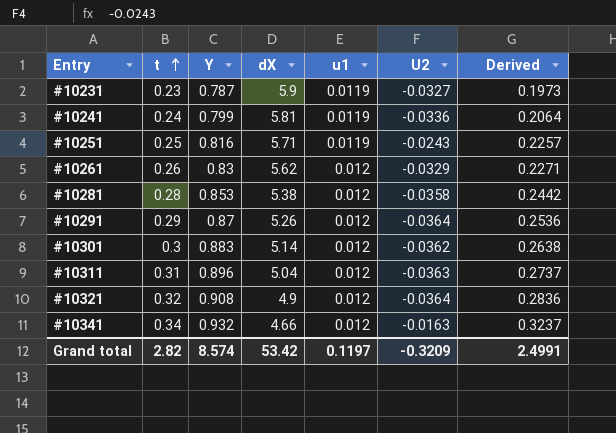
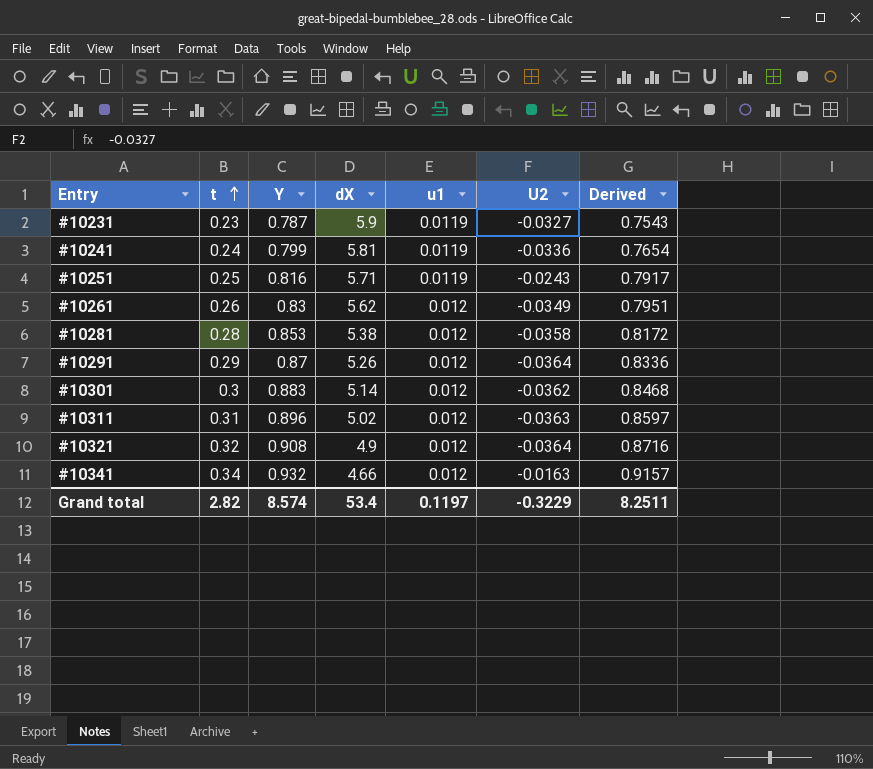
column Derived | formula: [t] + [U2] -> [Y] + [U2]
#10261 | U2: -0.0329 -> -0.0349
#10311 | dX: 5.04 -> 5.02
Grand total | dX: 53.42 -> 53.4
Grand total | U2: -0.3209 -> -0.3229
Grand total | Derived: 2.4991 -> 8.2511

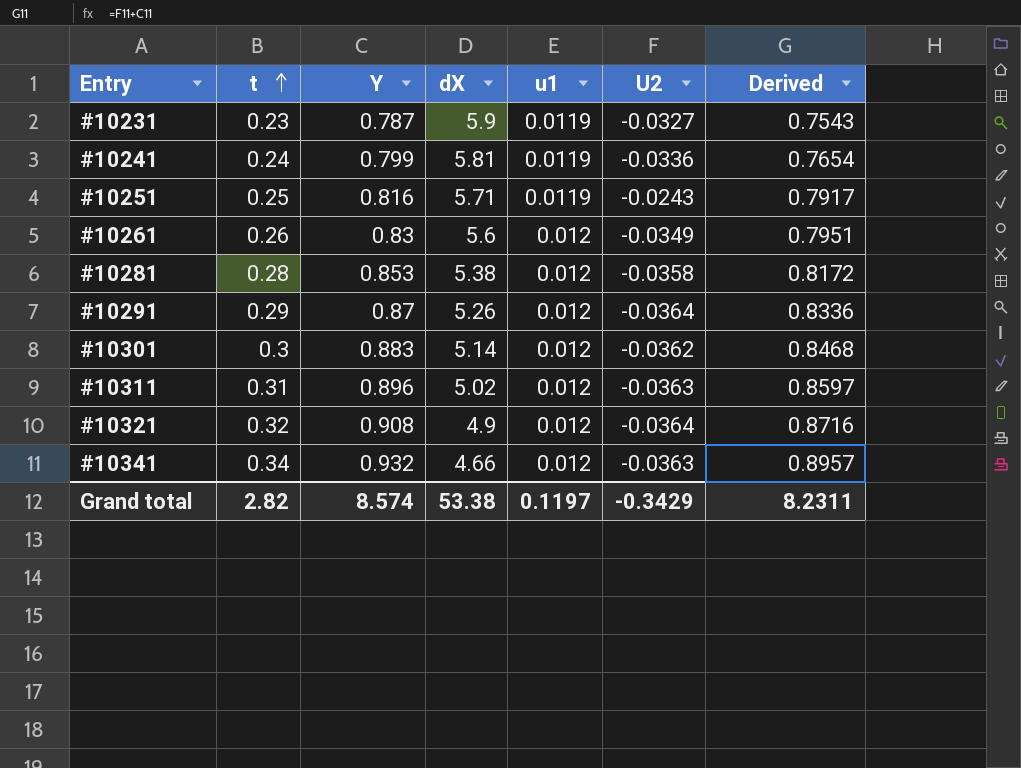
#10261 | dX: 5.62 -> 5.6
#10341 | U2: -0.0163 -> -0.0363
#10341 | Derived: 0.9157 -> 0.8957
Grand total | dX: 53.4 -> 53.38
Grand total | U2: -0.3229 -> -0.3429
Grand total | Derived: 8.2511 -> 8.2311

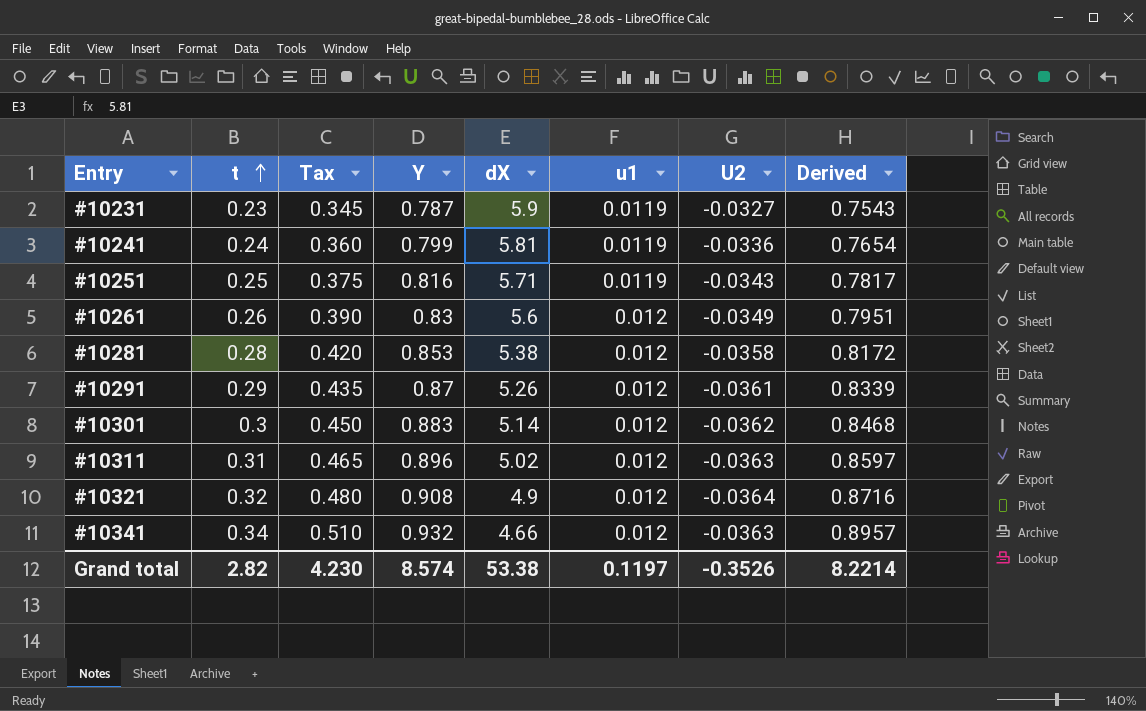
column Tax | formula: none -> [t] * 1.5
#10251 | U2: -0.0243 -> -0.0343
#10251 | Derived: 0.7917 -> 0.7817
#10291 | U2: -0.0364 -> -0.0361
#10291 | Derived: 0.8336 -> 0.8339
Grand total | U2: -0.3429 -> -0.3526
Grand total | Derived: 8.2311 -> 8.2214

